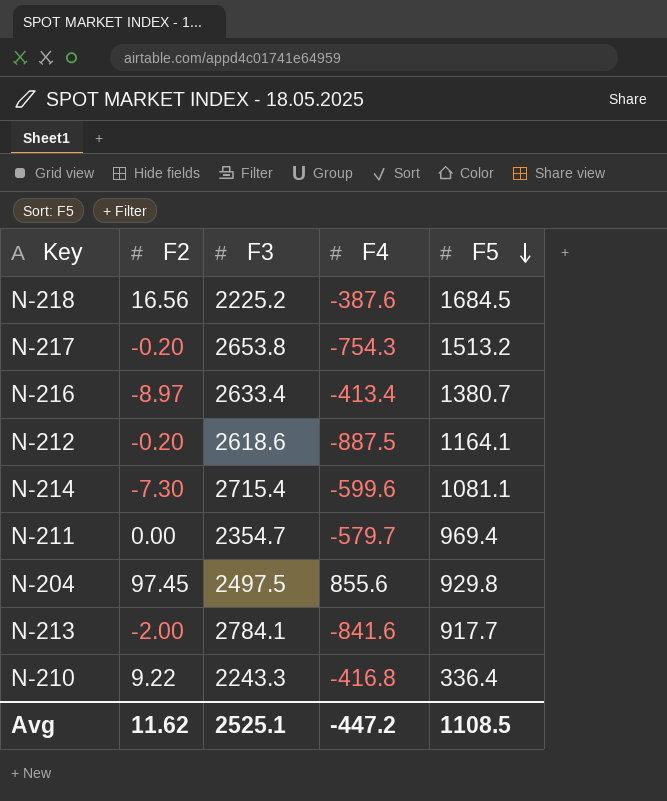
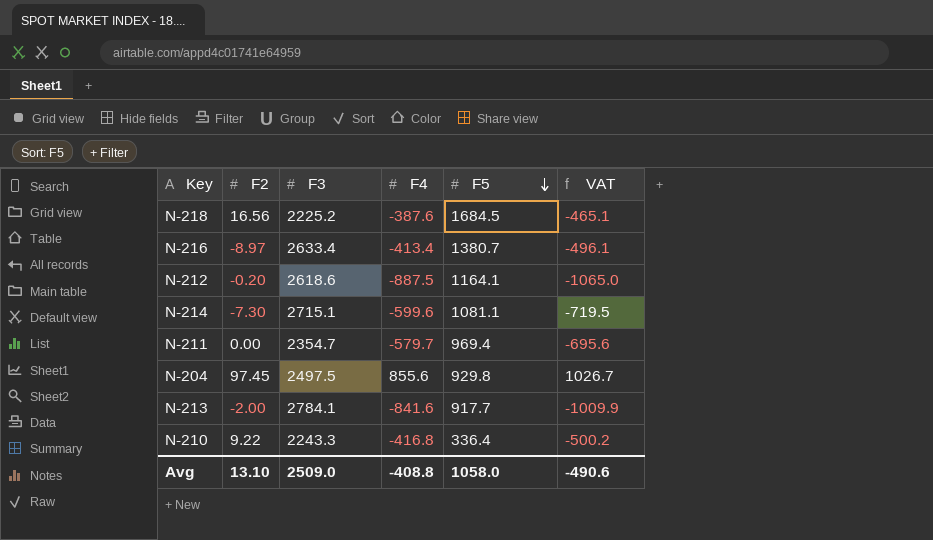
column VAT | formula: none -> [F4] * 1.2
row N-217: -0.20 | 2653.8 | -754.3 | 1513.2 -> none
N-214 | F3: 2715.4 -> 2715.1
Avg | F2: 11.62 -> 13.10
Avg | F3: 2525.1 -> 2509.0
Avg | F4: -447.2 -> -408.8
Avg | F5: 1108.5 -> 1058.0

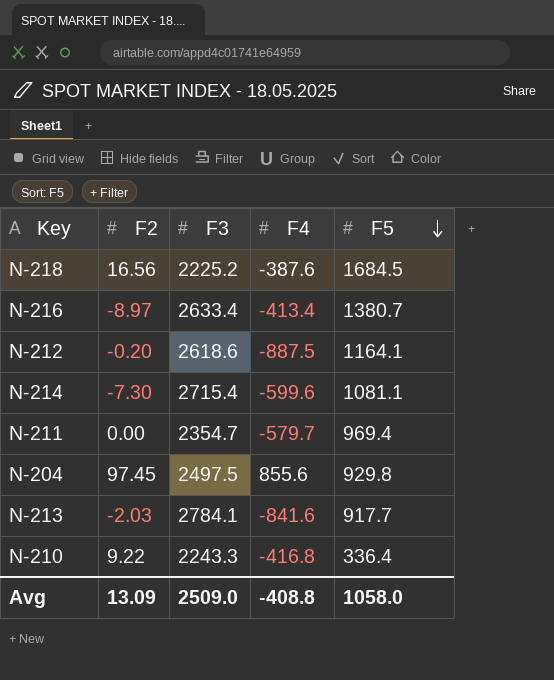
column VAT | formula: [F4] * 1.2 -> none
N-214 | F3: 2715.1 -> 2715.4
N-213 | F2: -2.00 -> -2.03
Avg | F2: 13.10 -> 13.09

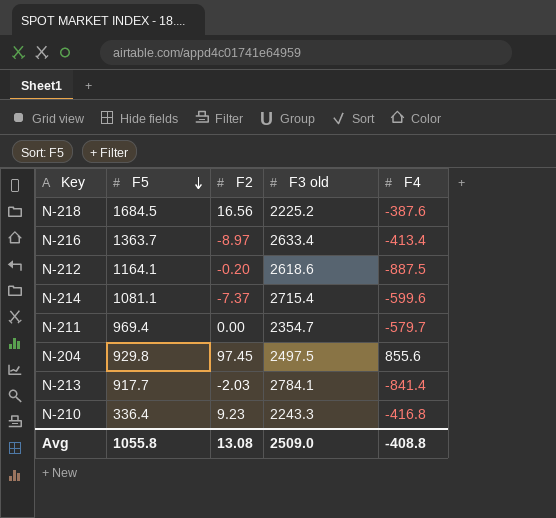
column F5 | position: 5 -> 2
column name: F3 -> F3 old
N-216 | F5: 1380.7 -> 1363.7
N-214 | F2: -7.30 -> -7.37
N-213 | F4: -841.6 -> -841.4
N-210 | F2: 9.22 -> 9.23
Avg | F5: 1058.0 -> 1055.8
Avg | F2: 13.09 -> 13.08

